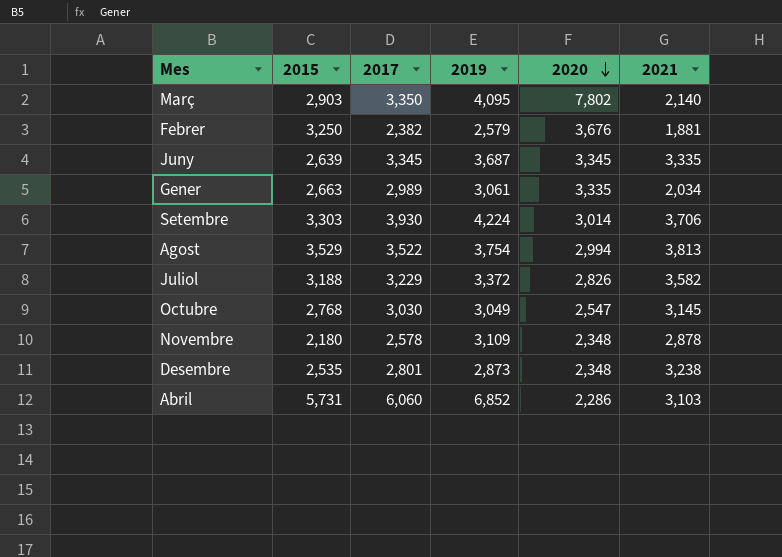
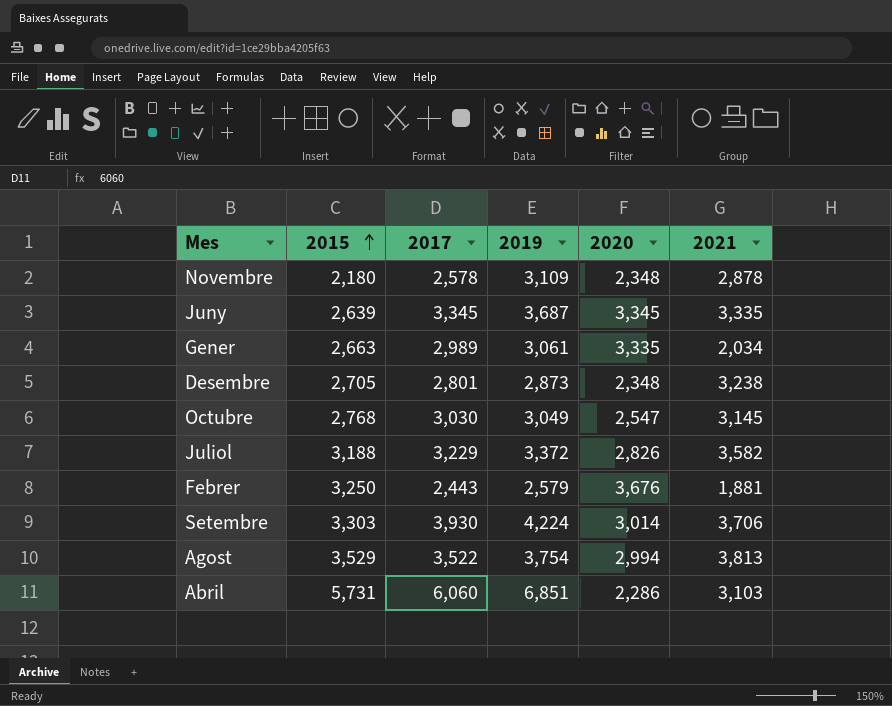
row order: 2020 descending -> 2015 ascending
row Març: 2,903 | 3,350 | 4,095 | 7,802 | 2,140 -> none
Desembre | 2015: 2,535 -> 2,705
Febrer | 2017: 2,382 -> 2,443
Abril | 2019: 6,852 -> 6,851

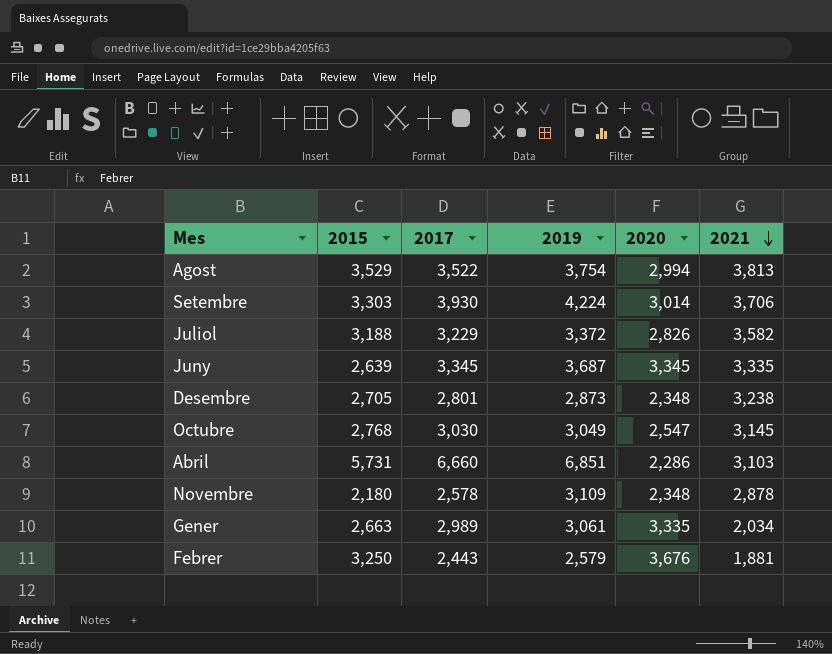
row order: 2015 ascending -> 2021 descending
Abril | 2017: 6,060 -> 6,660

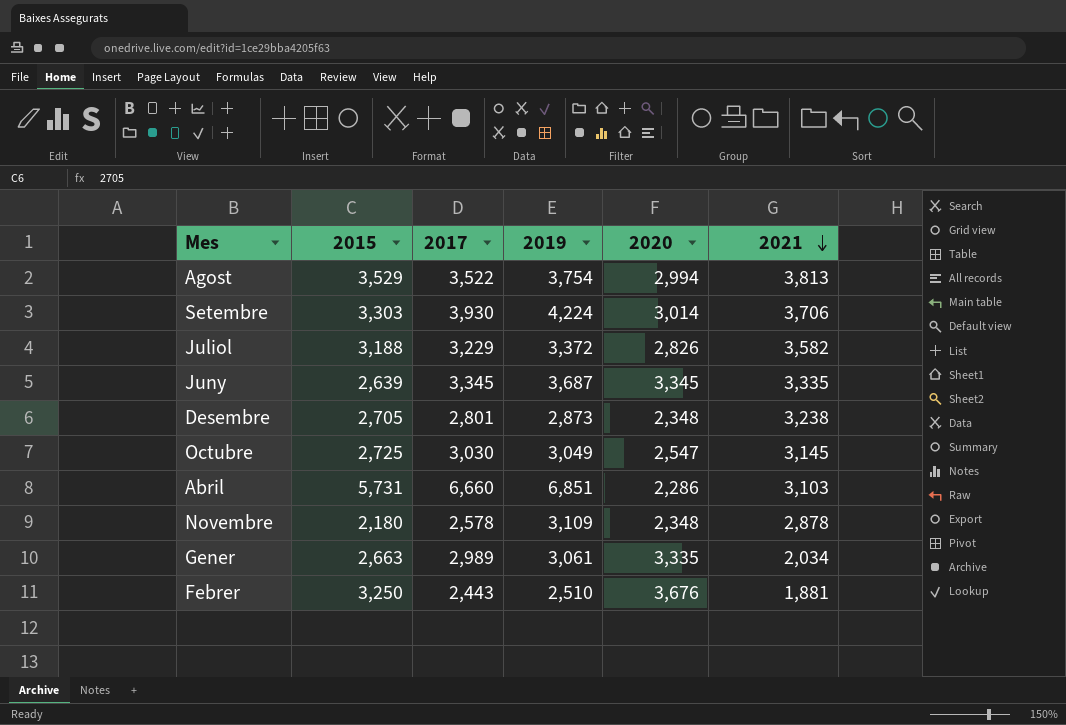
Octubre | 2015: 2,768 -> 2,725
Febrer | 2019: 2,579 -> 2,510

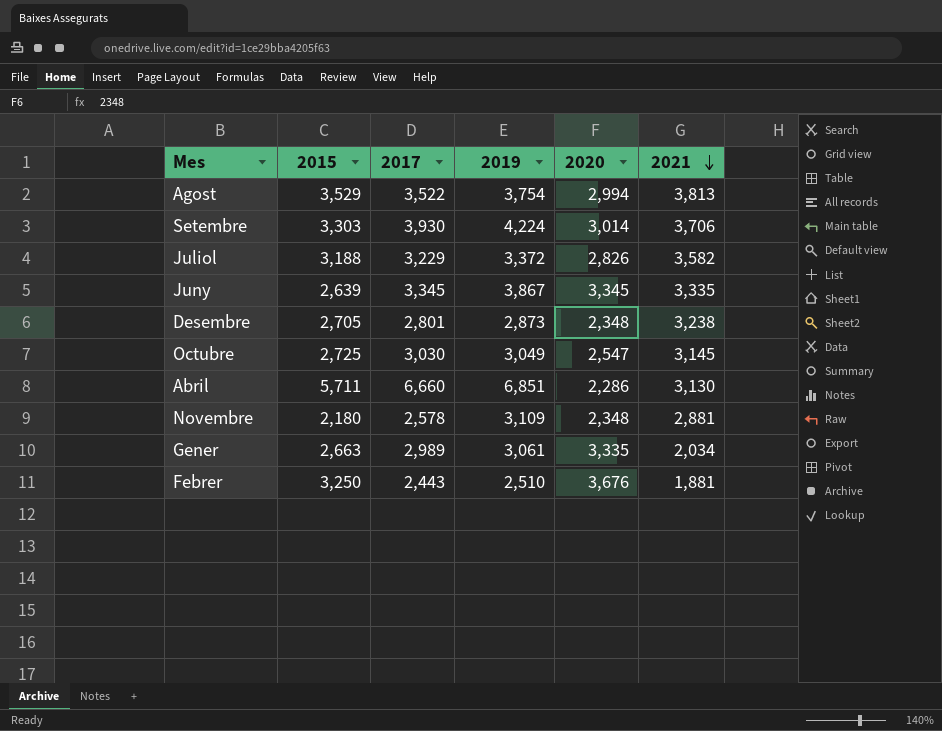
Juny | 2019: 3,687 -> 3,867
Abril | 2015: 5,731 -> 5,711
Abril | 2021: 3,103 -> 3,130
Novembre | 2021: 2,878 -> 2,881

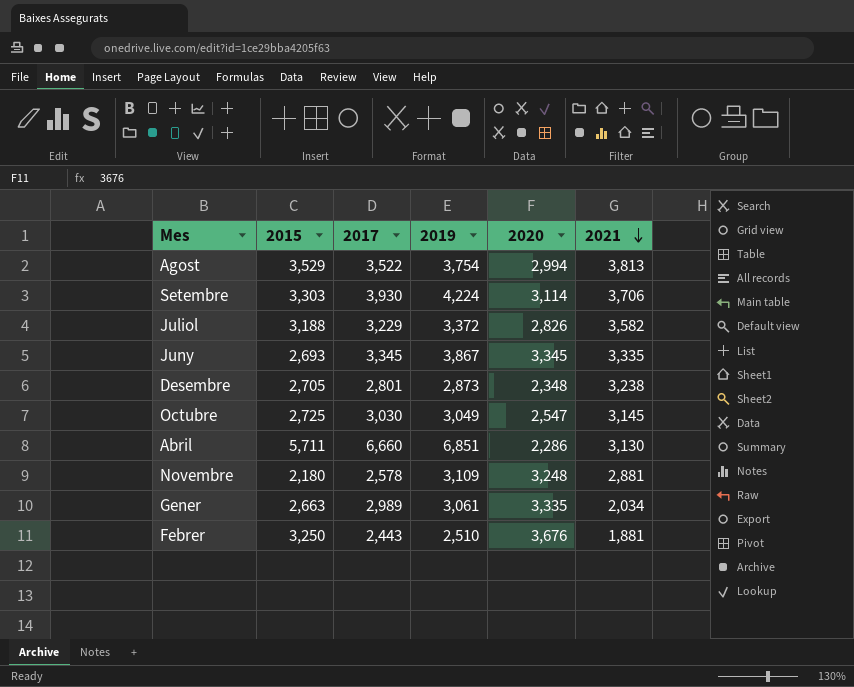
Setembre | 2020: 3,014 -> 3,114
Juny | 2015: 2,639 -> 2,693
Novembre | 2020: 2,348 -> 3,248

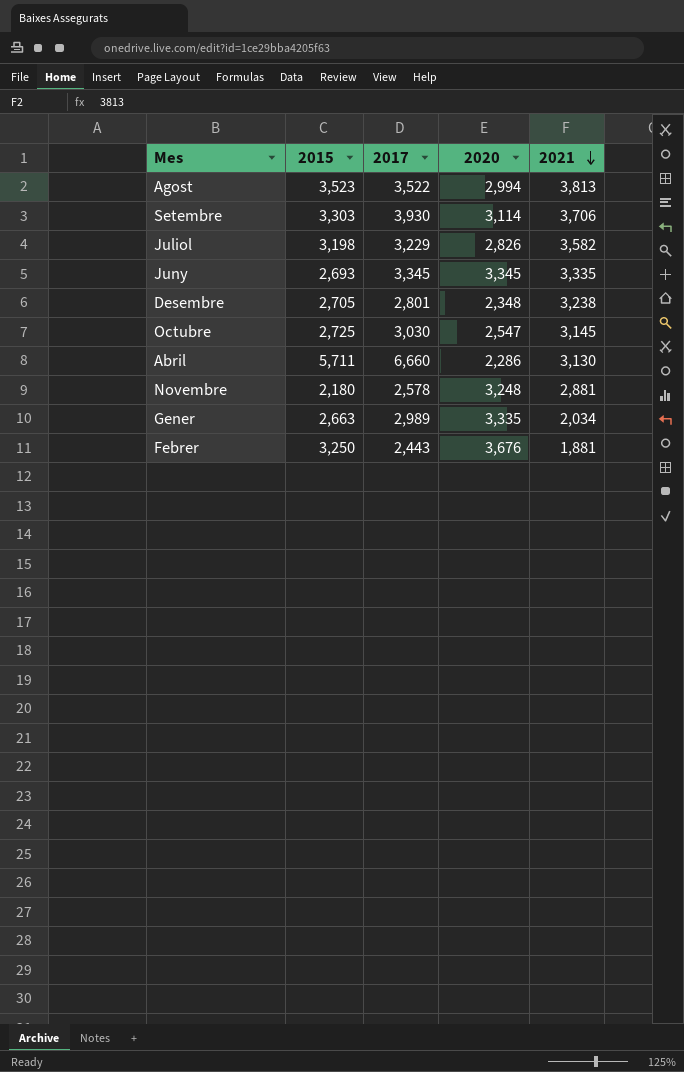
column 2019 | position: 4 -> none
Agost | 2015: 3,529 -> 3,523
Juliol | 2015: 3,188 -> 3,198

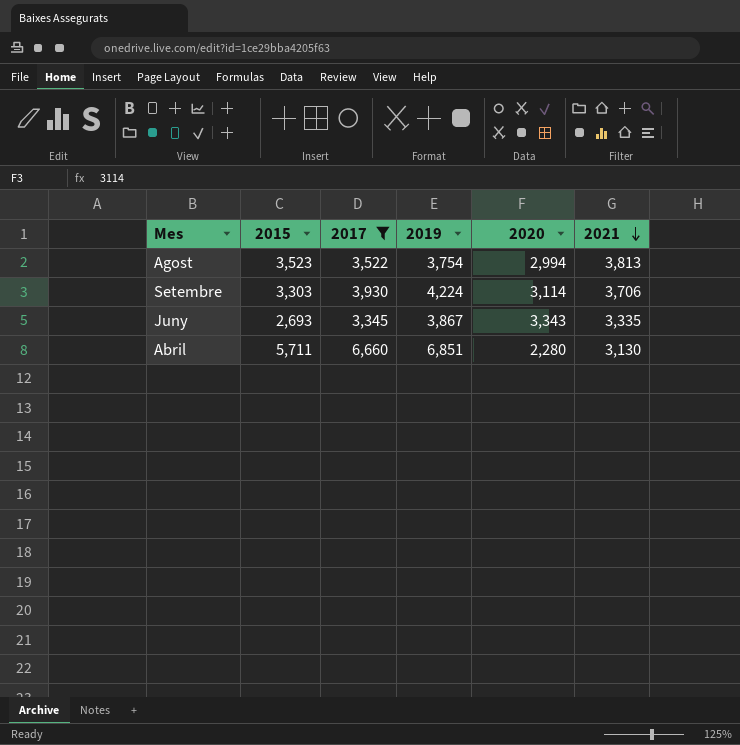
filter: none -> 2017 >= 3,345
column 2019 | position: none -> 4
Juny | 2020: 3,345 -> 3,343
Abril | 2020: 2,286 -> 2,280

